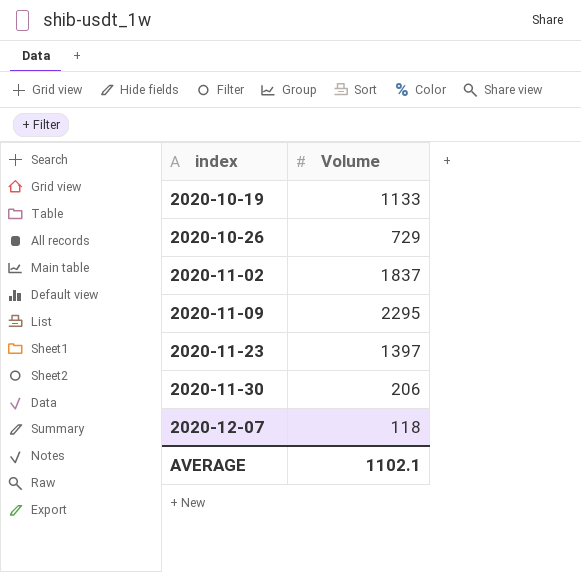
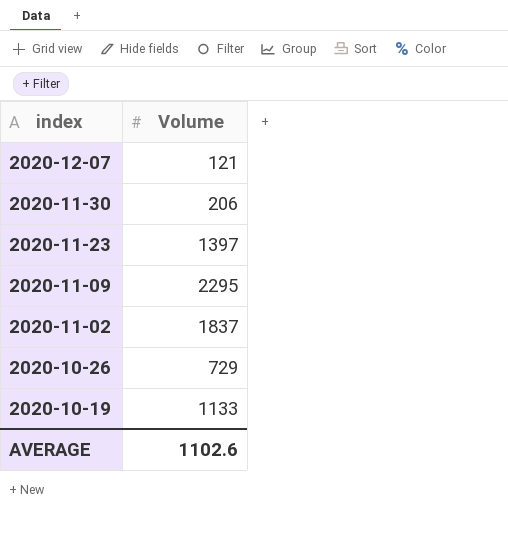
row order: index ascending -> index descending
2020-12-07 | Volume: 118 -> 121
AVERAGE | Volume: 1102.1 -> 1102.6

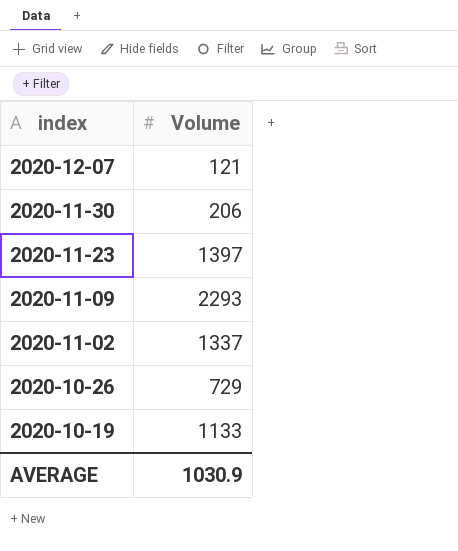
2020-11-09 | Volume: 2295 -> 2293
2020-11-02 | Volume: 1837 -> 1337
AVERAGE | Volume: 1102.6 -> 1030.9

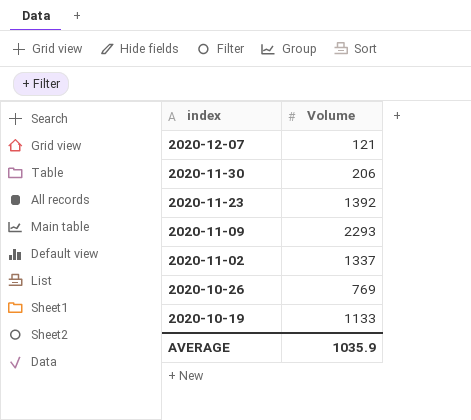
2020-11-23 | Volume: 1397 -> 1392
2020-10-26 | Volume: 729 -> 769
AVERAGE | Volume: 1030.9 -> 1035.9

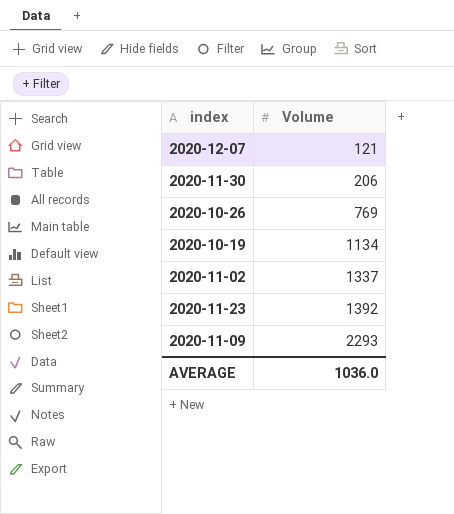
row order: index descending -> Volume ascending
2020-10-19 | Volume: 1133 -> 1134
AVERAGE | Volume: 1035.9 -> 1036.0

